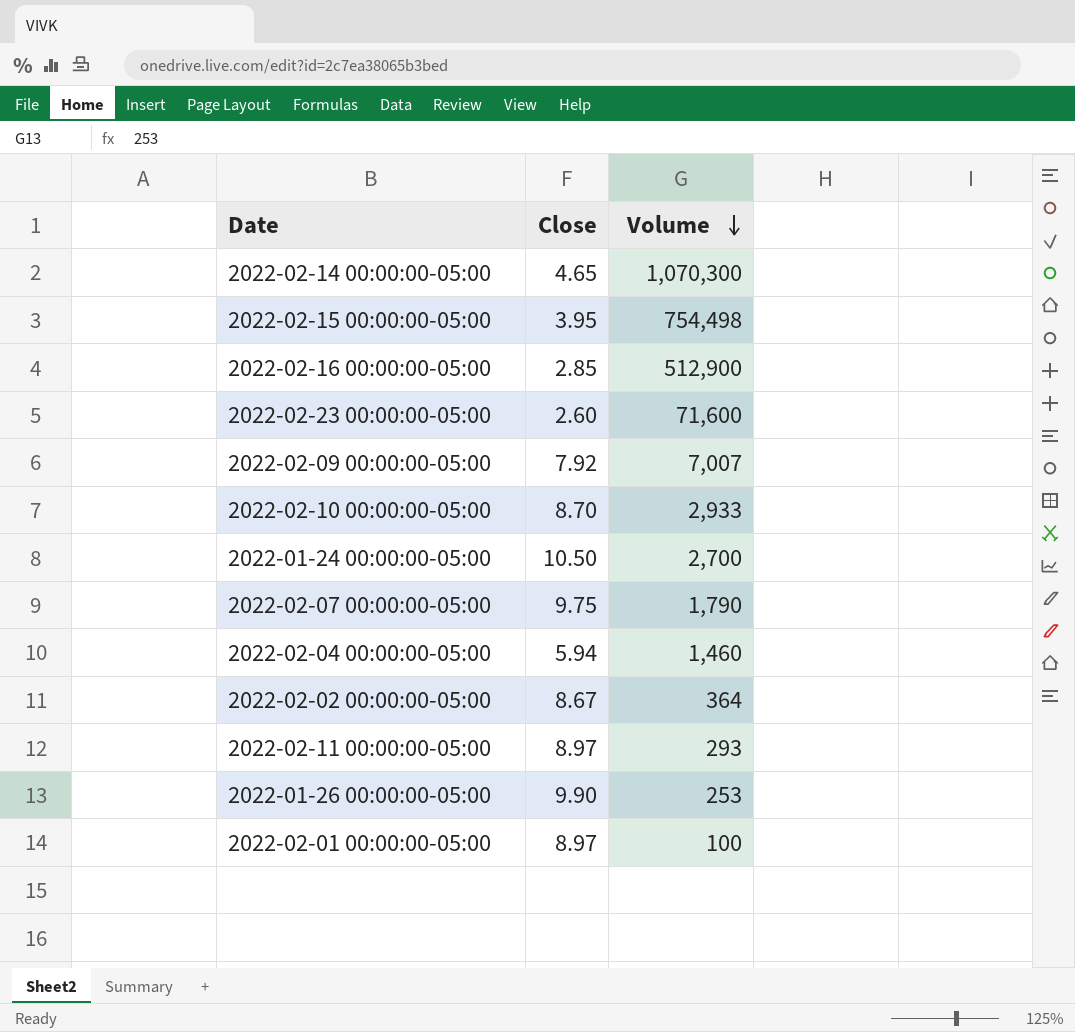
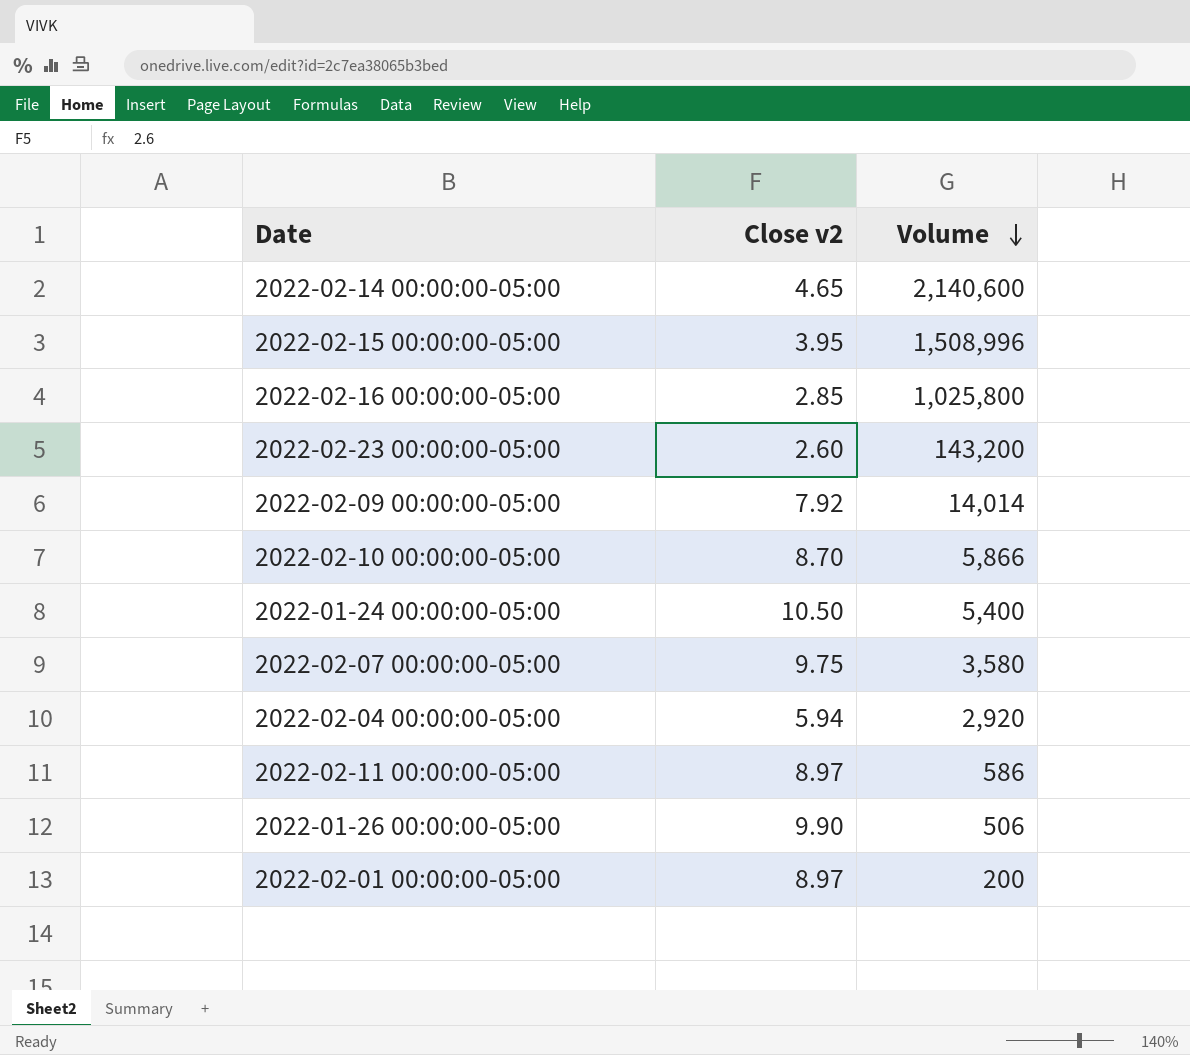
column name: Close -> Close v2
row 2022-02-02 00:00:00-05:00: 8.67 | 364 -> none
2022-02-14 00:00:00-05:00 | Volume: 1,070,300 -> 2,140,600
2022-02-15 00:00:00-05:00 | Volume: 754,498 -> 1,508,996
2022-02-16 00:00:00-05:00 | Volume: 512,900 -> 1,025,800
2022-02-23 00:00:00-05:00 | Volume: 71,600 -> 143,200
2022-02-09 00:00:00-05:00 | Volume: 7,007 -> 14,014
2022-02-10 00:00:00-05:00 | Volume: 2,933 -> 5,866
2022-01-24 00:00:00-05:00 | Volume: 2,700 -> 5,400
2022-02-07 00:00:00-05:00 | Volume: 1,790 -> 3,580
2022-02-04 00:00:00-05:00 | Volume: 1,460 -> 2,920
2022-02-11 00:00:00-05:00 | Volume: 293 -> 586
2022-01-26 00:00:00-05:00 | Volume: 253 -> 506
2022-02-01 00:00:00-05:00 | Volume: 100 -> 200

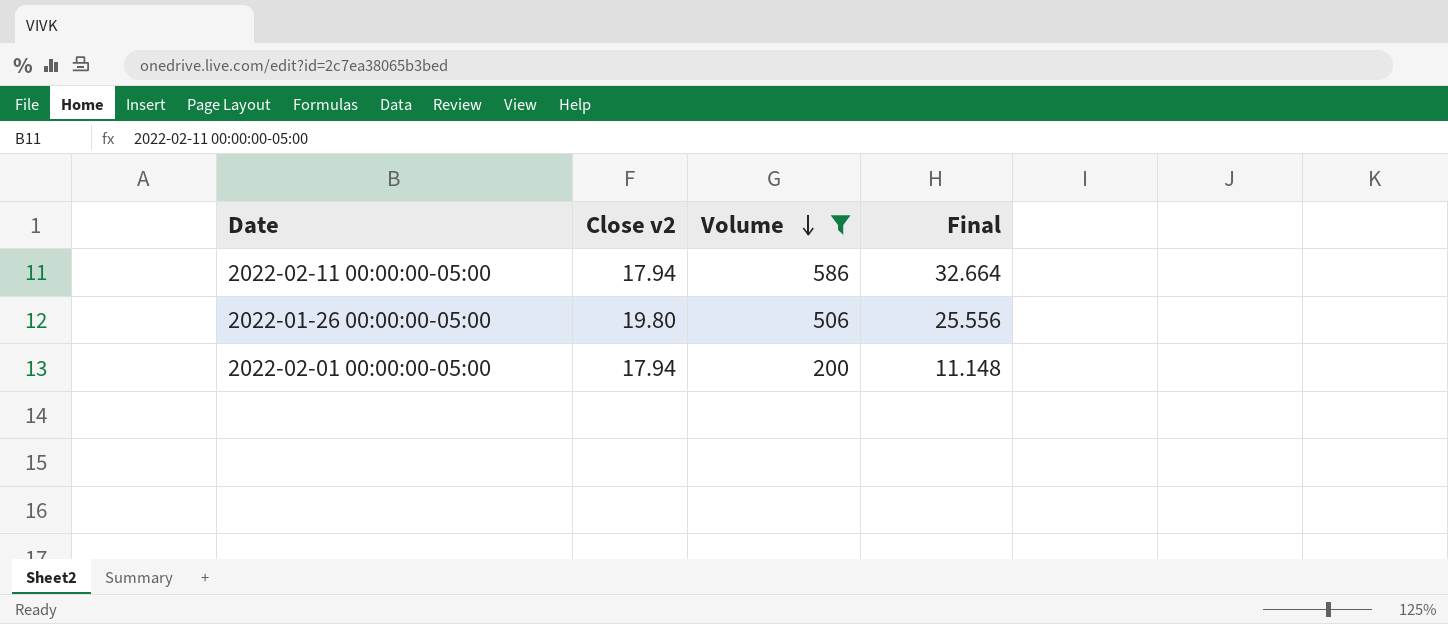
filter: none -> Volume <= 586
column Final | formula: none -> [Volume] / [Close v2]
2022-02-11 00:00:00-05:00 | Close v2: 8.97 -> 17.94
2022-01-26 00:00:00-05:00 | Close v2: 9.90 -> 19.80
2022-02-01 00:00:00-05:00 | Close v2: 8.97 -> 17.94

